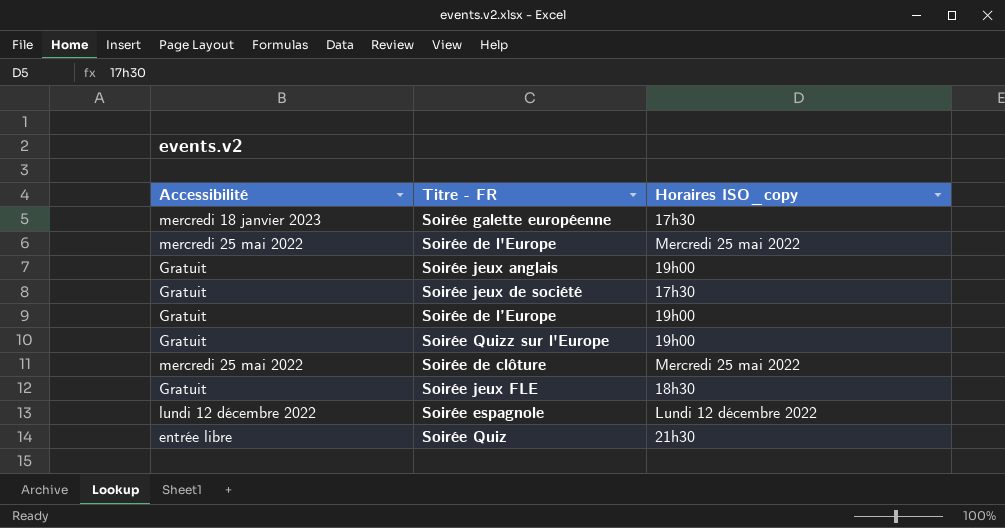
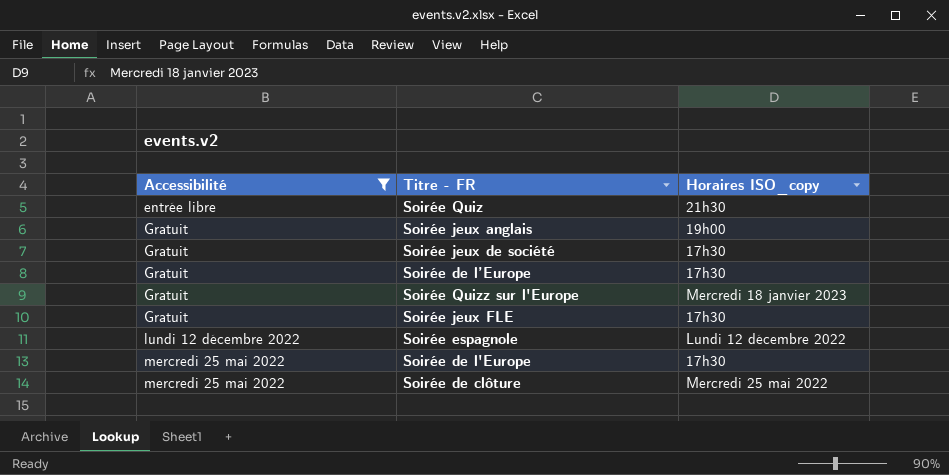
filter: none -> Accessibilité != mercredi 18 janvier 2023
row order: none -> Accessibilité ascending
Soirée de l’Europe | Horaires ISO_copy: 19h00 -> 17h30
Soirée Quizz sur l'Europe | Horaires ISO_copy: 19h00 -> Mercredi 18 janvier 2023
Soirée jeux FLE | Horaires ISO_copy: 18h30 -> 17h30
Soirée de l'Europe | Horaires ISO_copy: Mercredi 25 mai 2022 -> 17h30

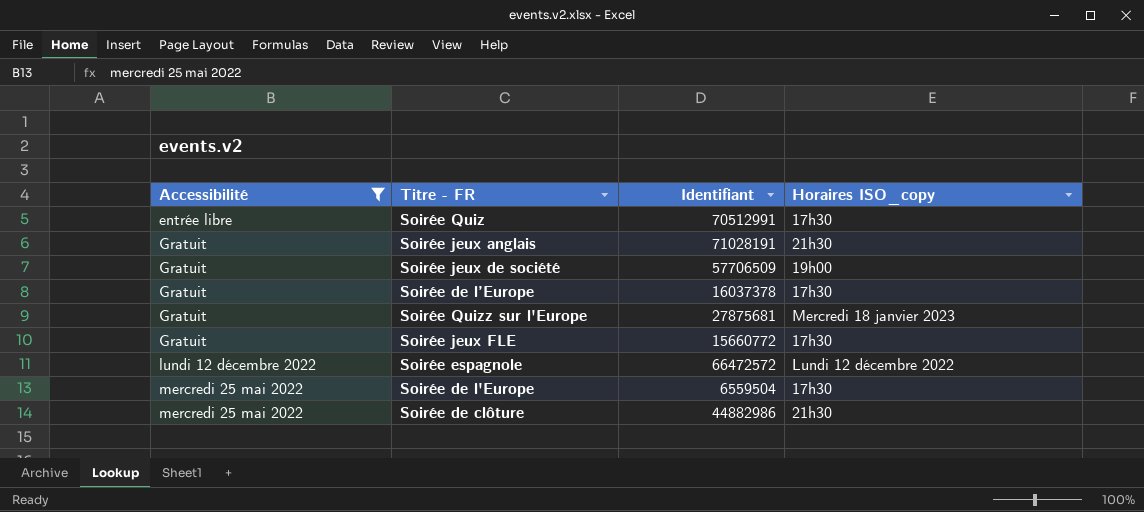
column Identifiant | position: none -> 3
Soirée Quiz | Horaires ISO_copy: 21h30 -> 17h30
Soirée jeux anglais | Horaires ISO_copy: 19h00 -> 21h30
Soirée jeux de société | Horaires ISO_copy: 17h30 -> 19h00
Soirée de clôture | Horaires ISO_copy: Mercredi 25 mai 2022 -> 21h30

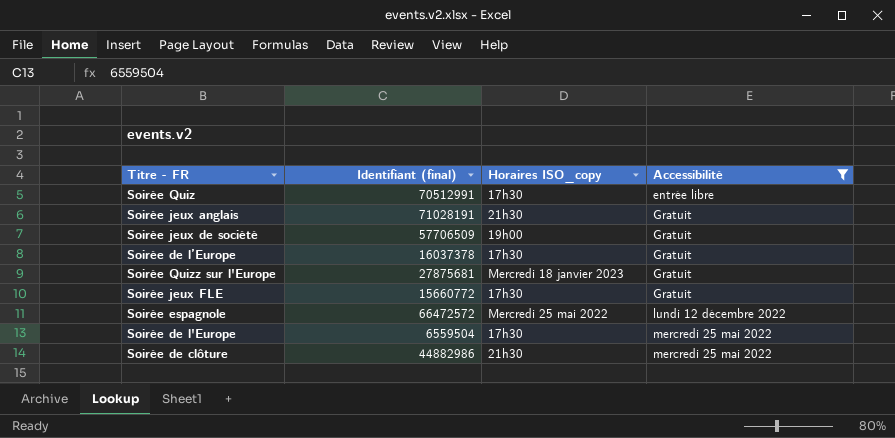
column name: Identifiant -> Identifiant (final)
column Accessibilité | position: 1 -> 4
Soirée espagnole | Horaires ISO_copy: Lundi 12 décembre 2022 -> Mercredi 25 mai 2022

